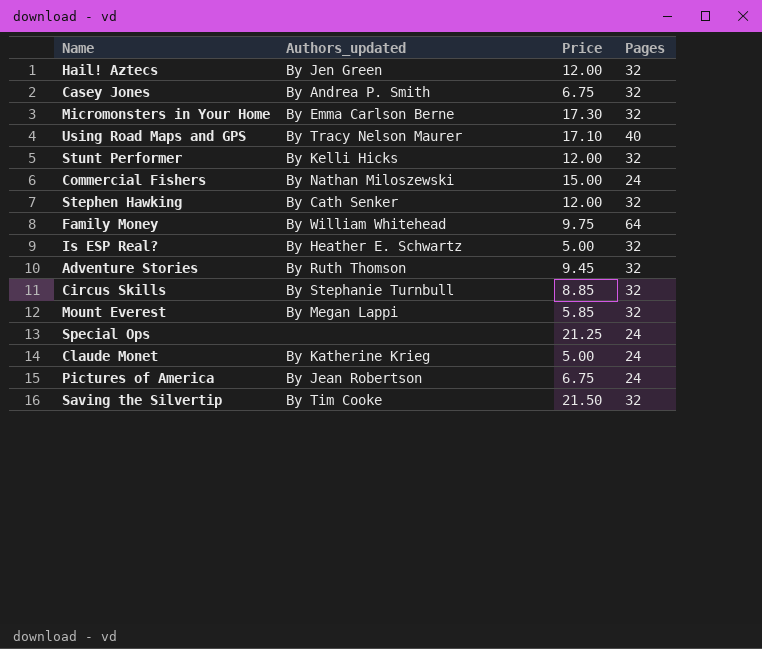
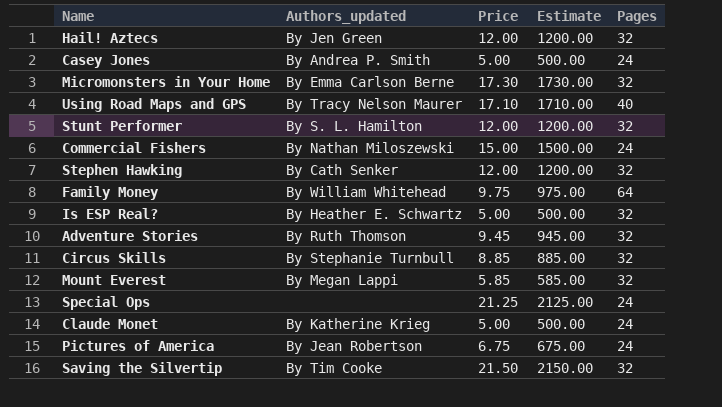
column Estimate | formula: none -> [Price] * 100
Casey Jones | Price: 6.75 -> 5.00
Casey Jones | Pages: 32 -> 24
Stunt Performer | Authors_updated: By Kelli Hicks -> By S. L. Hamilton

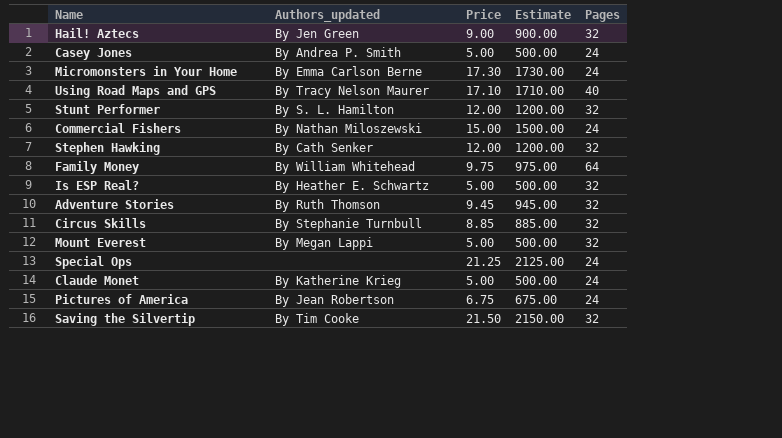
Hail! Aztecs | Price: 12.00 -> 9.00
Hail! Aztecs | Estimate: 1200.00 -> 900.00
Micromonsters in Your Home | Pages: 32 -> 24
Mount Everest | Price: 5.85 -> 5.00
Mount Everest | Estimate: 585.00 -> 500.00

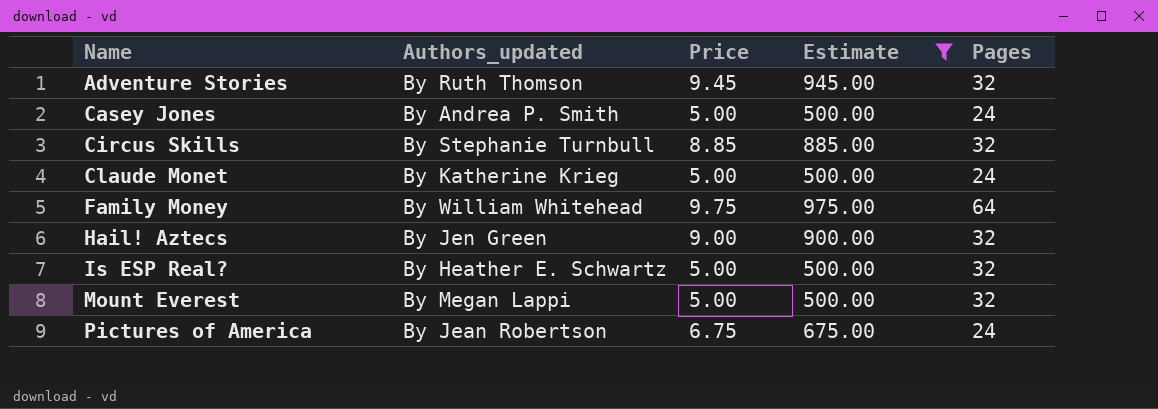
filter: none -> Estimate <= 975.00
row order: none -> Name ascending

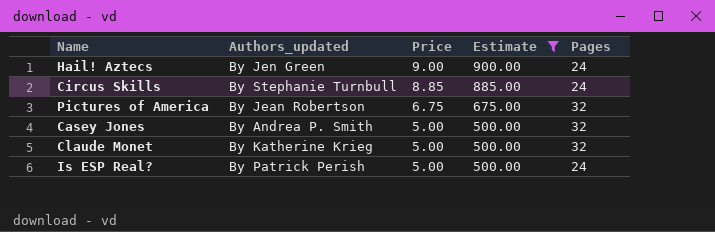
row order: Name ascending -> Price descending
row Adventure Stories: By Ruth Thomson | 9.45 | 945.00 | 32 -> none
row Family Money: By William Whitehead | 9.75 | 975.00 | 64 -> none
row Mount Everest: By Megan Lappi | 5.00 | 500.00 | 32 -> none
Hail! Aztecs | Pages: 32 -> 24
Circus Skills | Pages: 32 -> 24
Pictures of America | Pages: 24 -> 32
Casey Jones | Pages: 24 -> 32
Claude Monet | Pages: 24 -> 32
Is ESP Real? | Authors_updated: By Heather E. Schwartz -> By Patrick Perish
Is ESP Real? | Pages: 32 -> 24

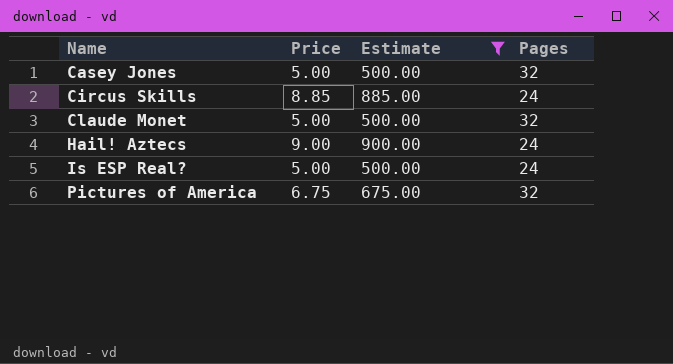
row order: Price descending -> Name ascending
column Authors_updated | position: 2 -> none

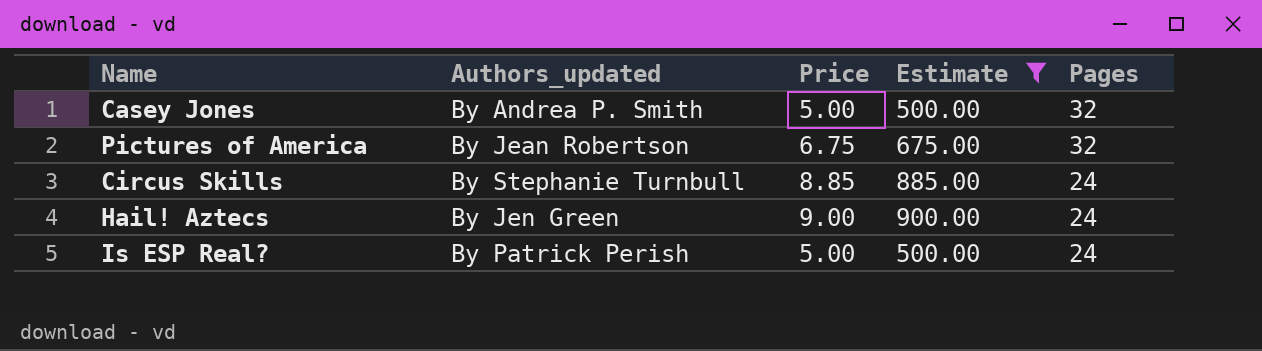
row order: Name ascending -> Pages descending
column Authors_updated | position: none -> 2
row Claude Monet: 5.00 | 500.00 | 32 -> none

